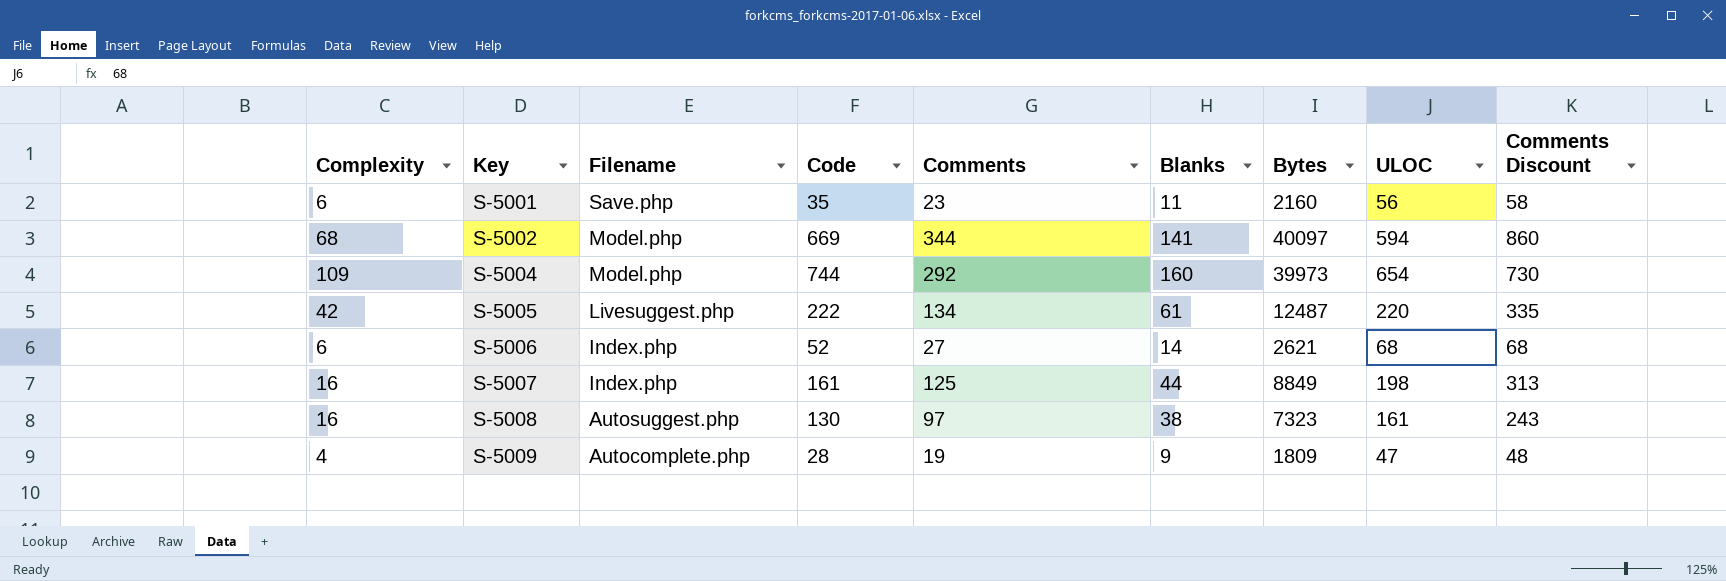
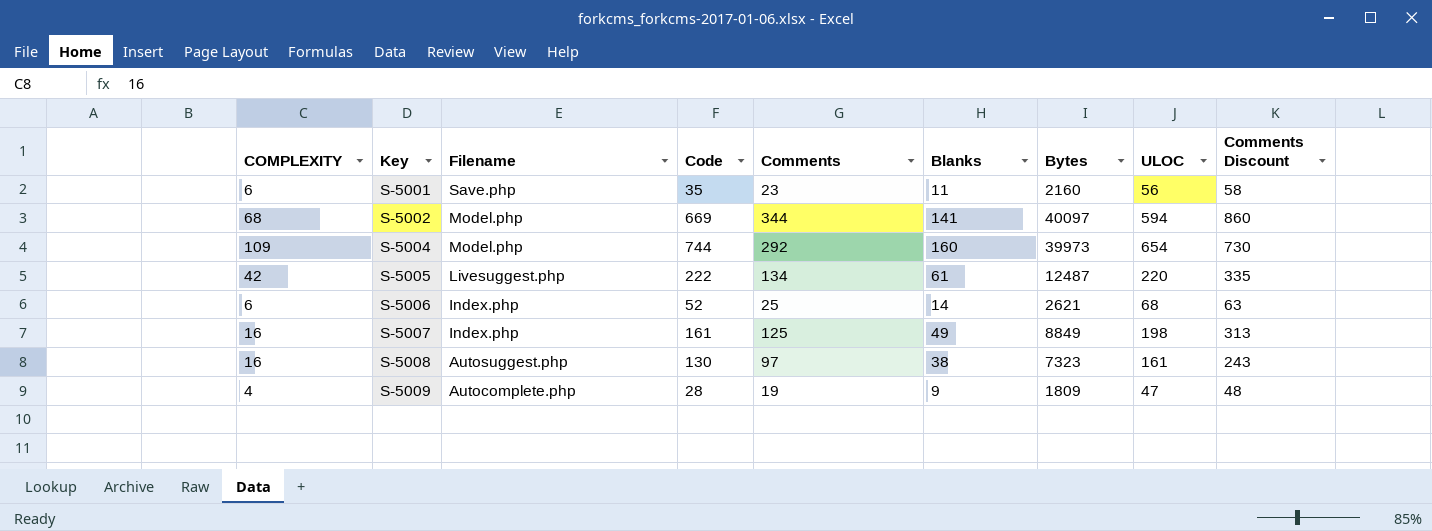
column name: Complexity -> COMPLEXITY
S-5006 | Comments: 27 -> 25
S-5006 | Comments Discount: 68 -> 63
S-5007 | Blanks: 44 -> 49

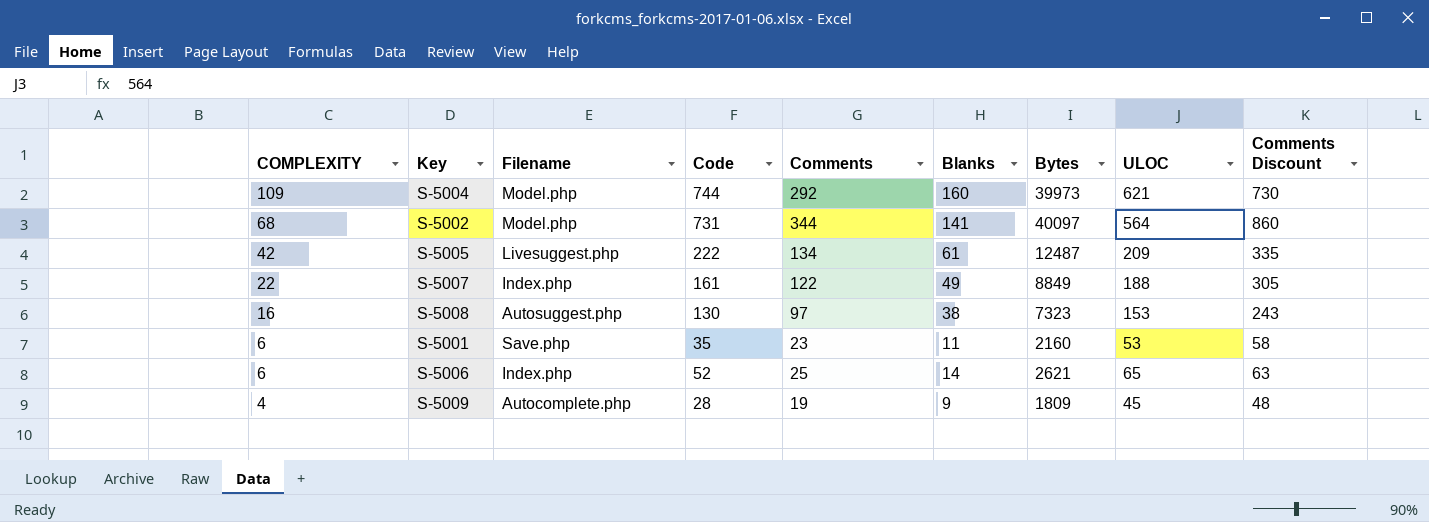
row order: Key ascending -> COMPLEXITY descending
S-5004 | ULOC: 654 -> 621
S-5002 | Code: 669 -> 731
S-5002 | ULOC: 594 -> 564
S-5005 | ULOC: 220 -> 209
S-5007 | COMPLEXITY: 16 -> 22
S-5007 | Comments: 125 -> 122
S-5007 | ULOC: 198 -> 188
S-5007 | Comments Discount: 313 -> 305
S-5008 | ULOC: 161 -> 153
S-5001 | ULOC: 56 -> 53
S-5006 | ULOC: 68 -> 65
S-5009 | ULOC: 47 -> 45

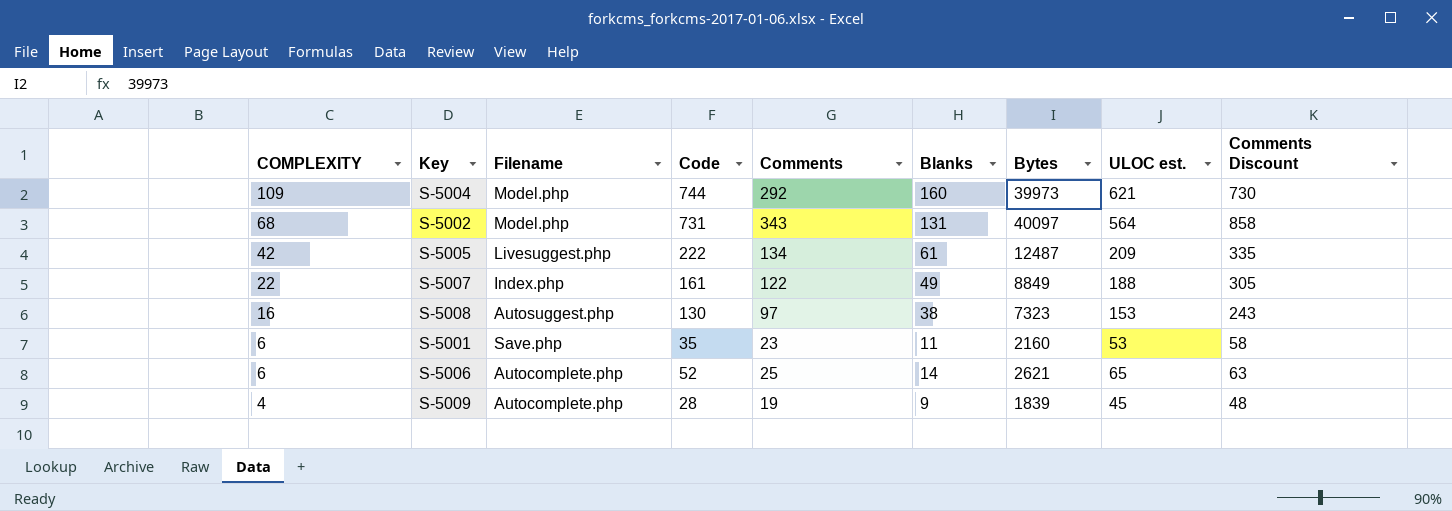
column name: ULOC -> ULOC est.
S-5002 | Comments: 344 -> 343
S-5002 | Blanks: 141 -> 131
S-5002 | Comments Discount: 860 -> 858
S-5006 | Filename: Index.php -> Autocomplete.php
S-5009 | Bytes: 1809 -> 1839

